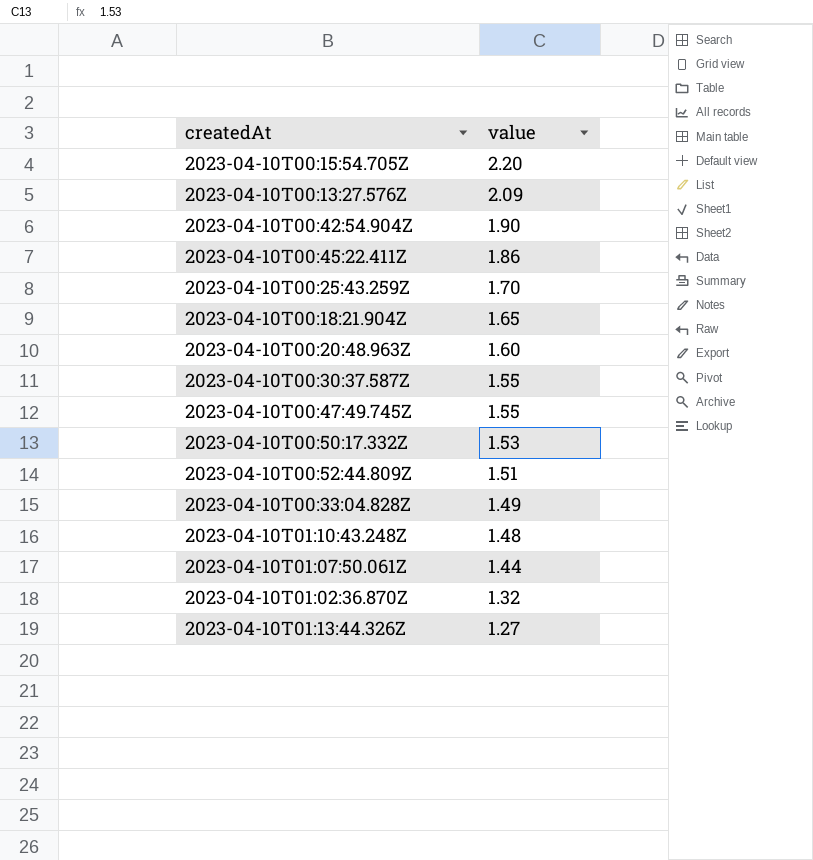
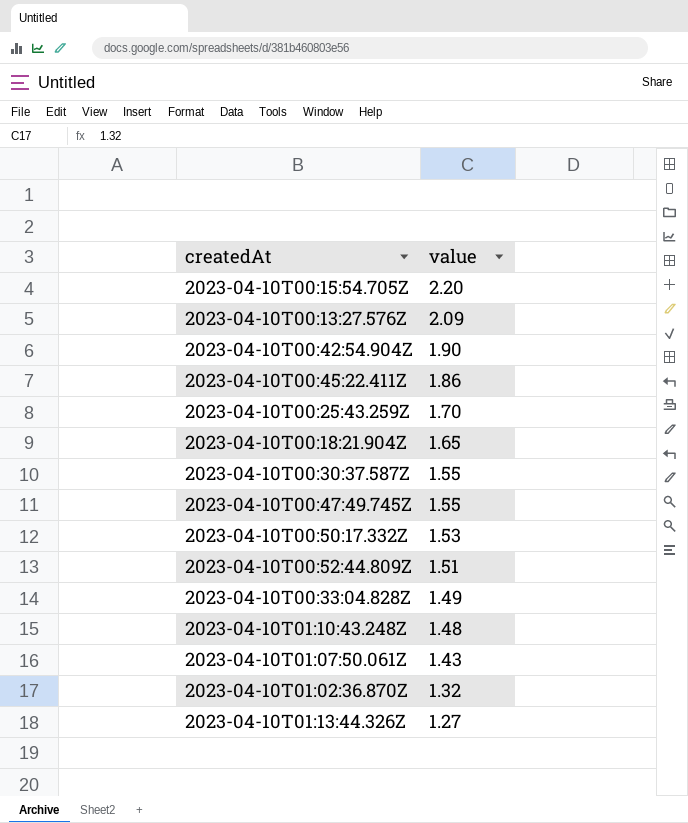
row 2023-04-10T00:20:48.963Z: 1.60 -> none
2023-04-10T01:07:50.061Z | value: 1.44 -> 1.43

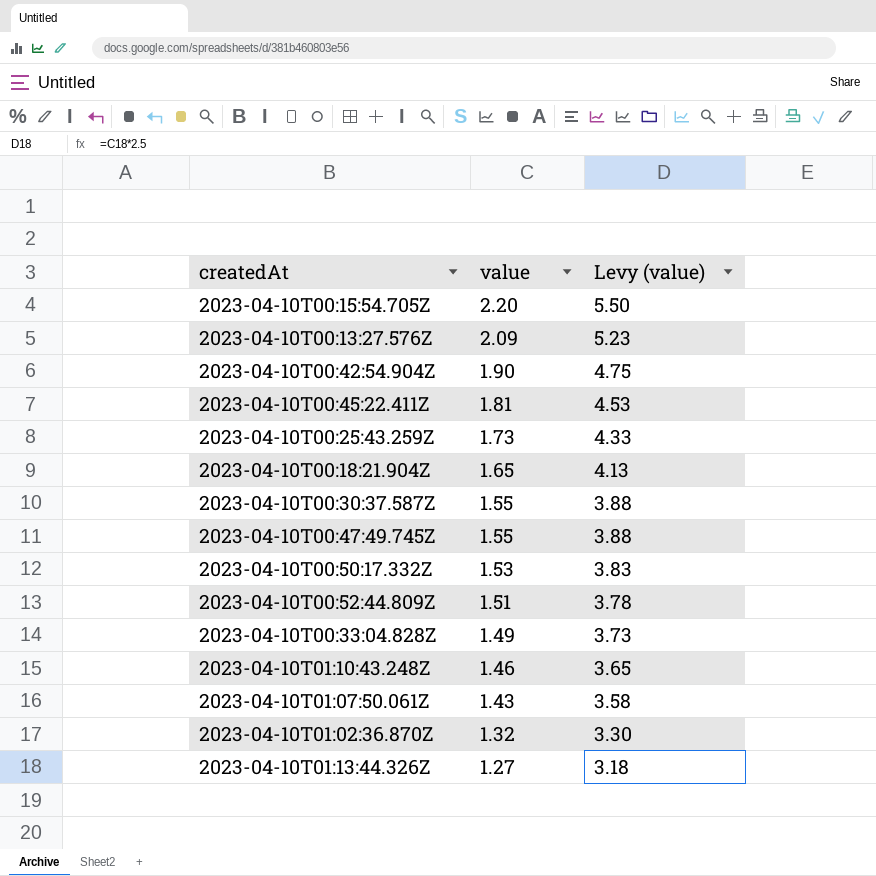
column Levy (value) | formula: none -> [value] * 2.5
2023-04-10T00:45:22.411Z | value: 1.86 -> 1.81
2023-04-10T00:25:43.259Z | value: 1.70 -> 1.73
2023-04-10T01:10:43.248Z | value: 1.48 -> 1.46

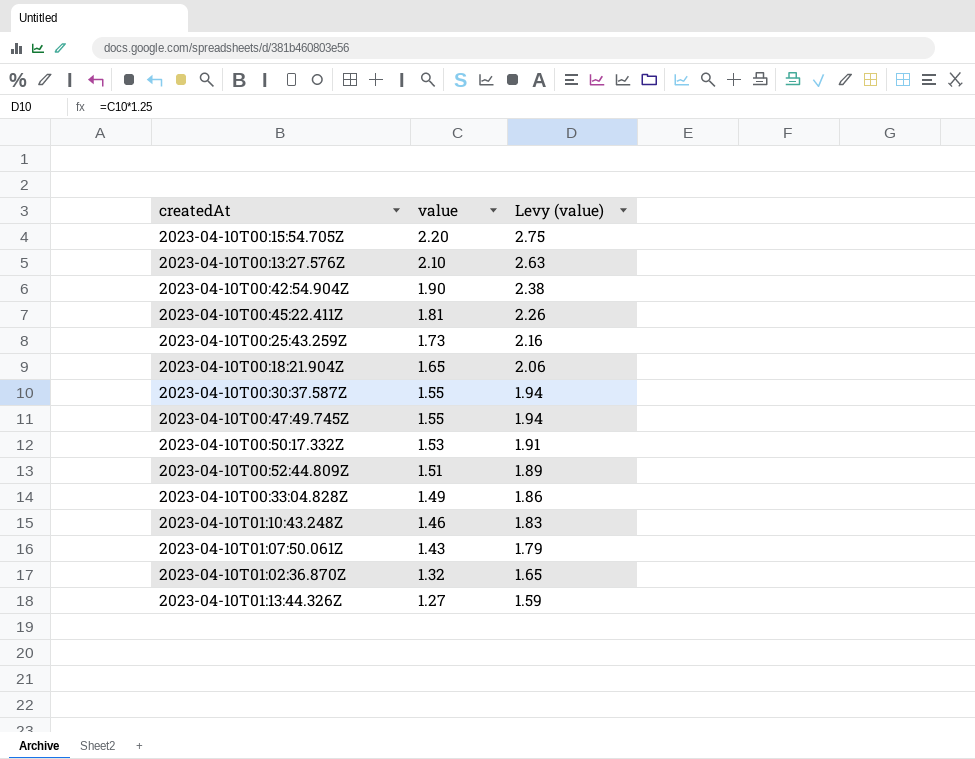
column Levy (value) | formula: [value] * 2.5 -> [value] * 1.25
2023-04-10T00:13:27.576Z | value: 2.09 -> 2.10

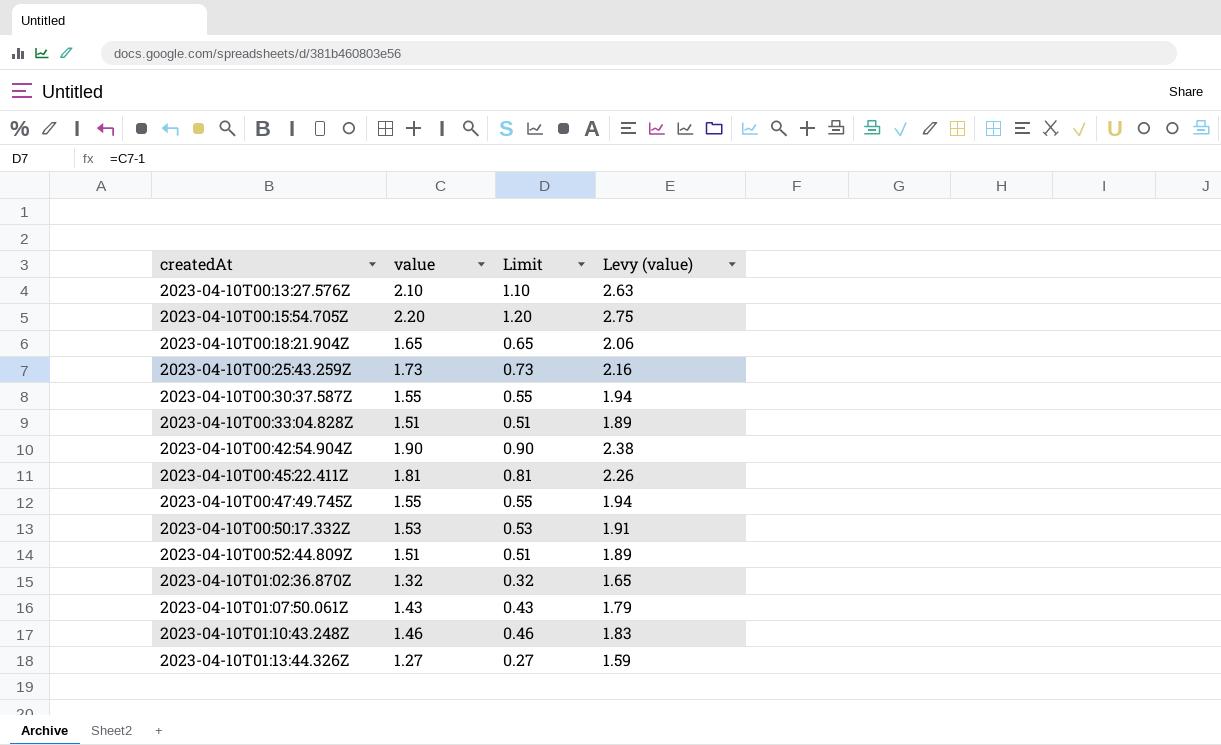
row order: value descending -> createdAt ascending
column Limit | formula: none -> [value] - 1
2023-04-10T00:33:04.828Z | value: 1.49 -> 1.51
2023-04-10T00:33:04.828Z | Levy (value): 1.86 -> 1.89

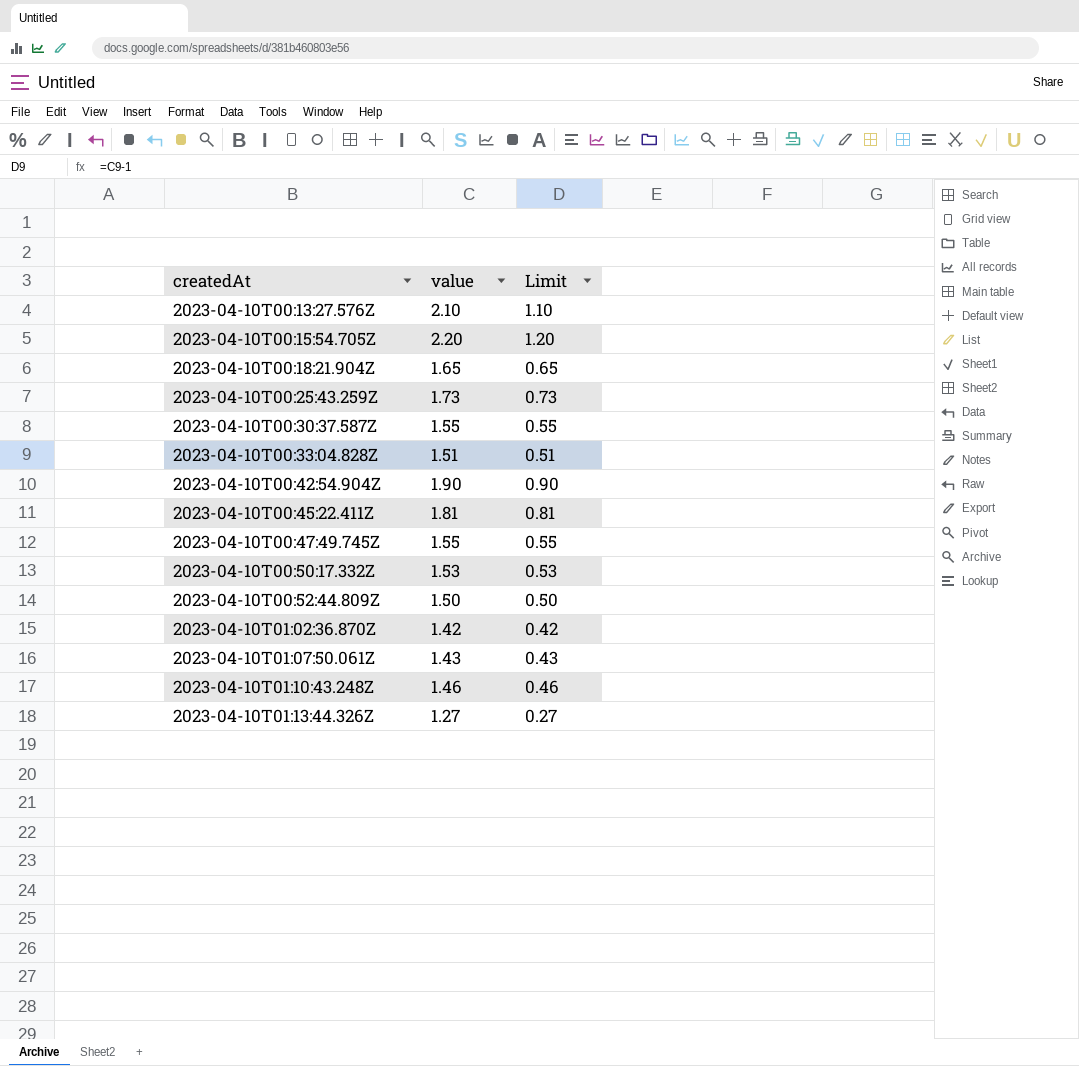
column Levy (value) | formula: [value] * 1.25 -> none
2023-04-10T00:52:44.809Z | value: 1.51 -> 1.50
2023-04-10T00:52:44.809Z | Limit: 0.51 -> 0.50
2023-04-10T01:02:36.870Z | value: 1.32 -> 1.42
2023-04-10T01:02:36.870Z | Limit: 0.32 -> 0.42

